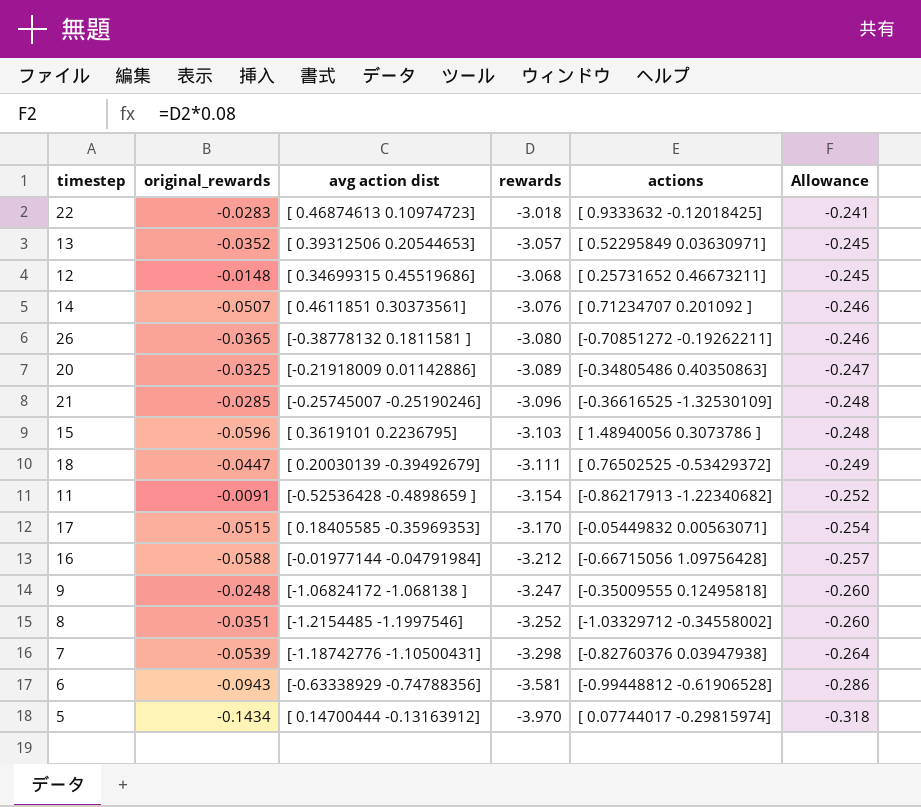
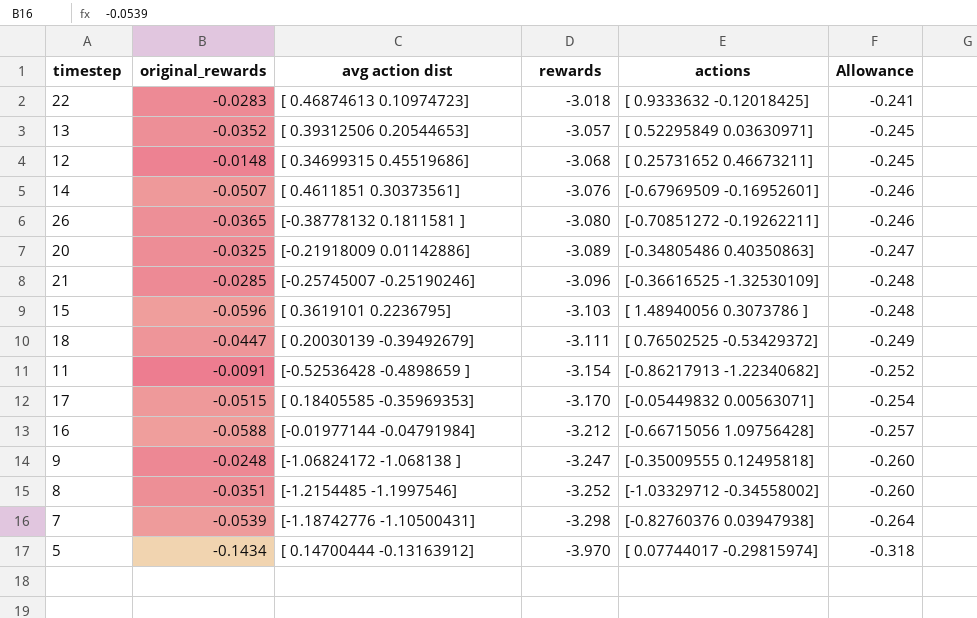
row 6: -0.0943 | [-0.63338929 -0.74788356] | -3.581 | [-0.99448812 -0.61906528] | -0.286 -> none
14 | actions: [ 0.71234707 0.201092 ] -> [-0.67969509 -0.16952601]

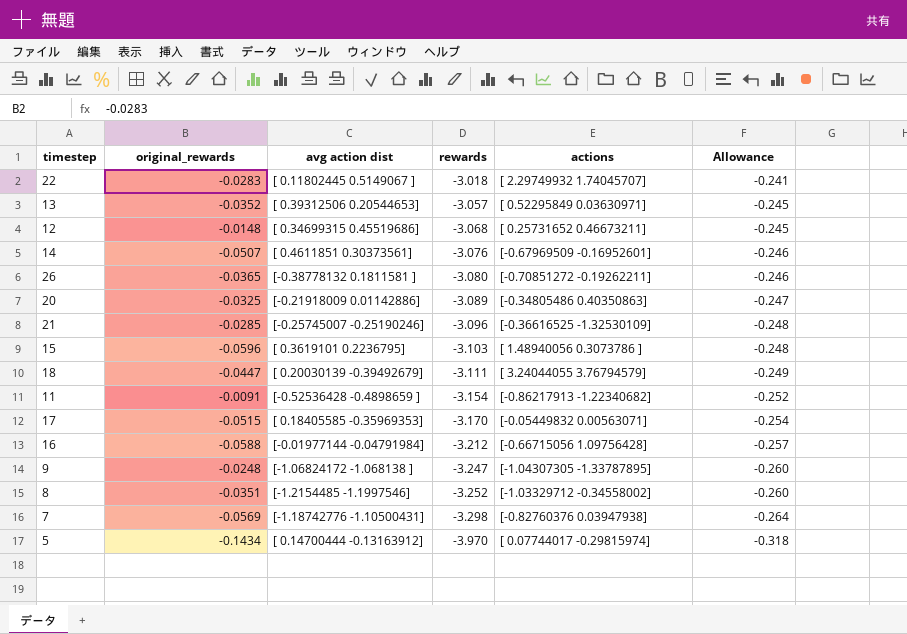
22 | avg action dist: [ 0.46874613 0.10974723] -> [ 0.11802445 0.5149067 ]
22 | actions: [ 0.9333632 -0.12018425] -> [ 2.29749932 1.74045707]
18 | actions: [ 0.76502525 -0.53429372] -> [ 3.24044055 3.76794579]
9 | actions: [-0.35009555 0.12495818] -> [-1.04307305 -1.33787895]
7 | original_rewards: -0.0539 -> -0.0569

